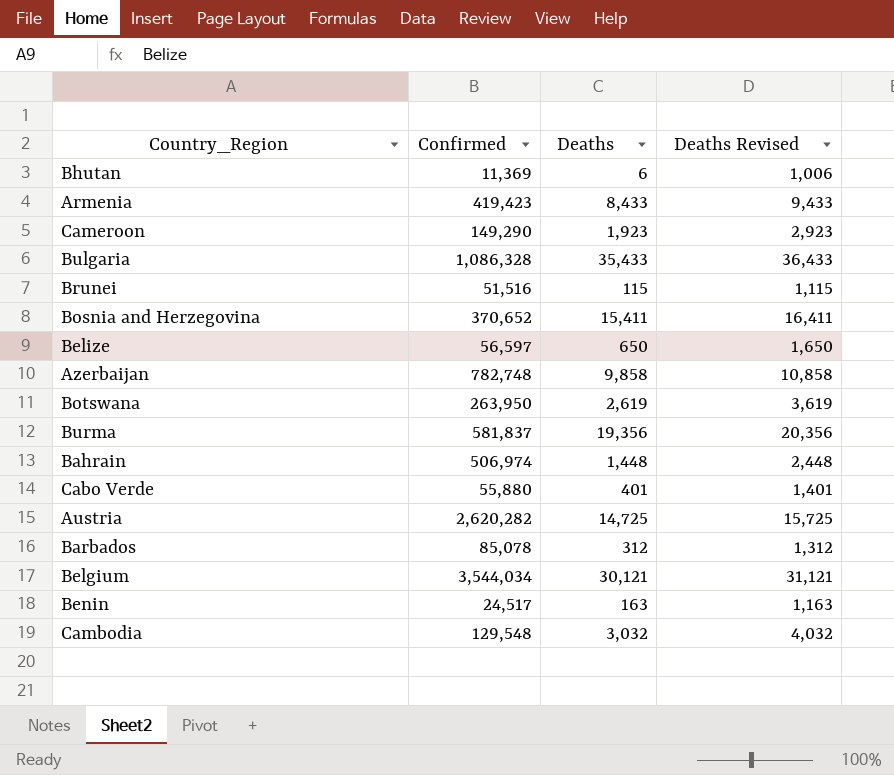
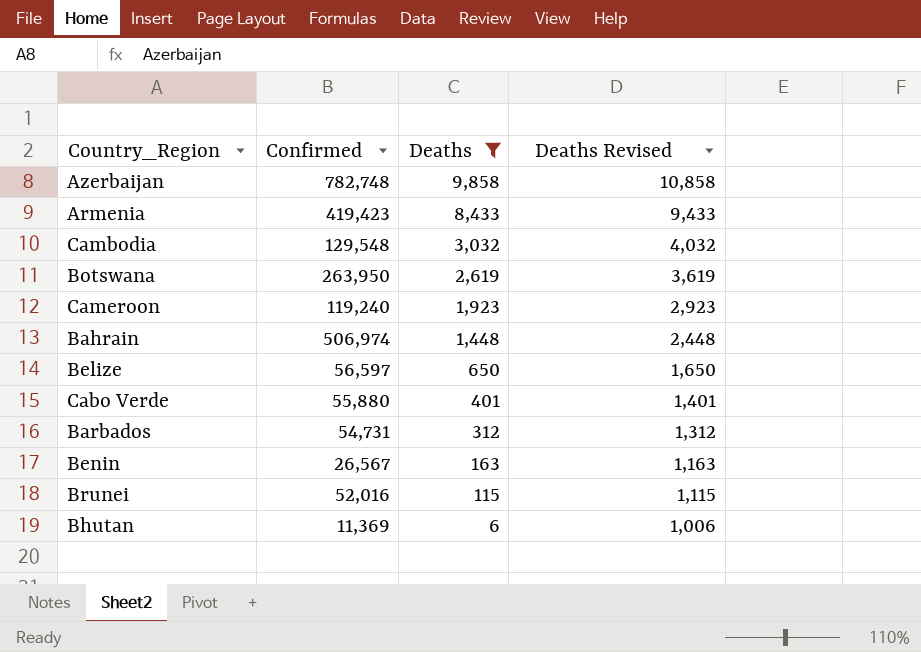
filter: none -> Deaths <= 9,858
row order: none -> Deaths descending
Cameroon | Confirmed: 149,290 -> 119,240
Barbados | Confirmed: 85,078 -> 54,731
Benin | Confirmed: 24,517 -> 26,567
Brunei | Confirmed: 51,516 -> 52,016

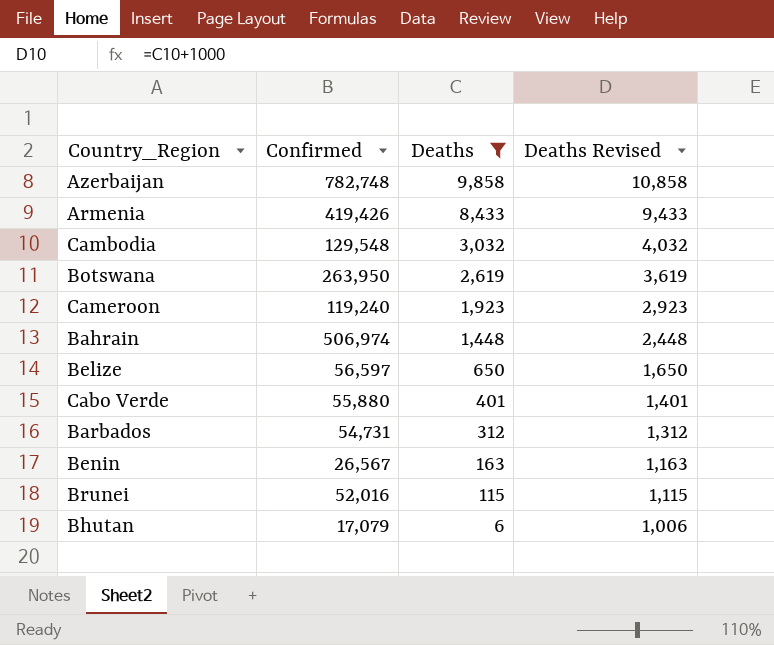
Armenia | Confirmed: 419,423 -> 419,426
Bhutan | Confirmed: 11,369 -> 17,079

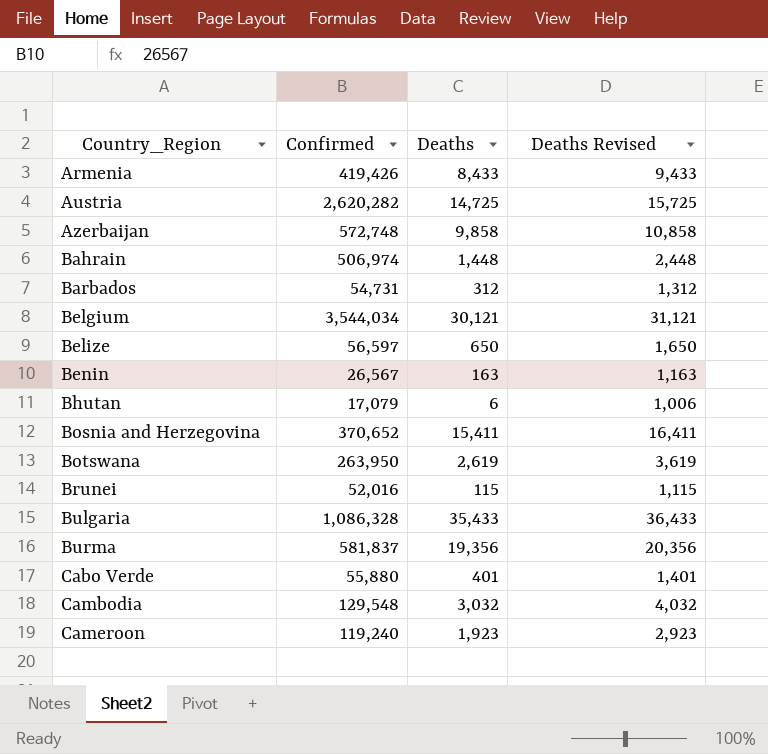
filter: Deaths <= 9,858 -> none
row order: Deaths descending -> Country_Region ascending
Azerbaijan | Confirmed: 782,748 -> 572,748

